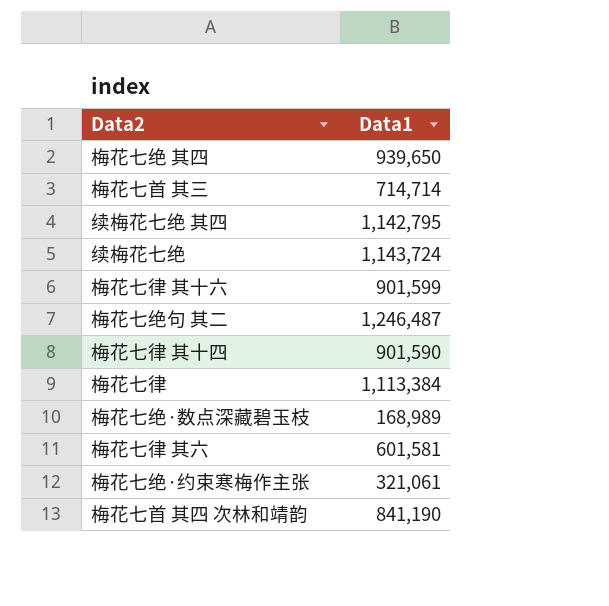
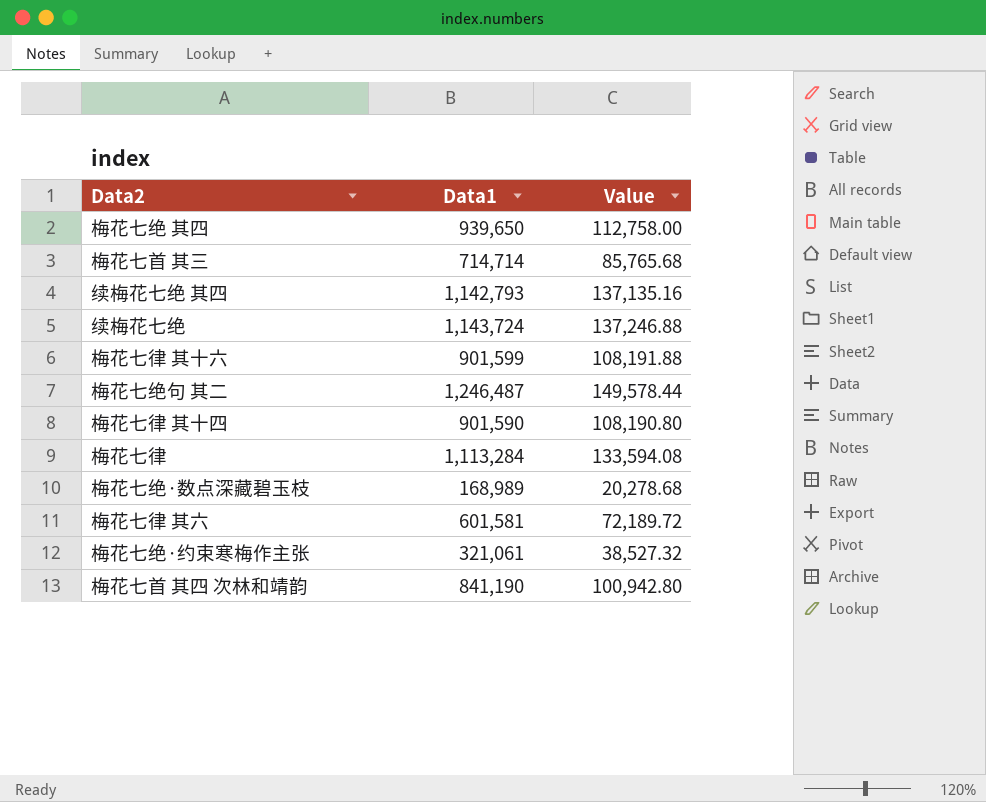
column Value | formula: none -> [Data1] * 0.12
续梅花七绝 其四 | Data1: 1,142,795 -> 1,142,793
梅花七律 | Data1: 1,113,384 -> 1,113,284

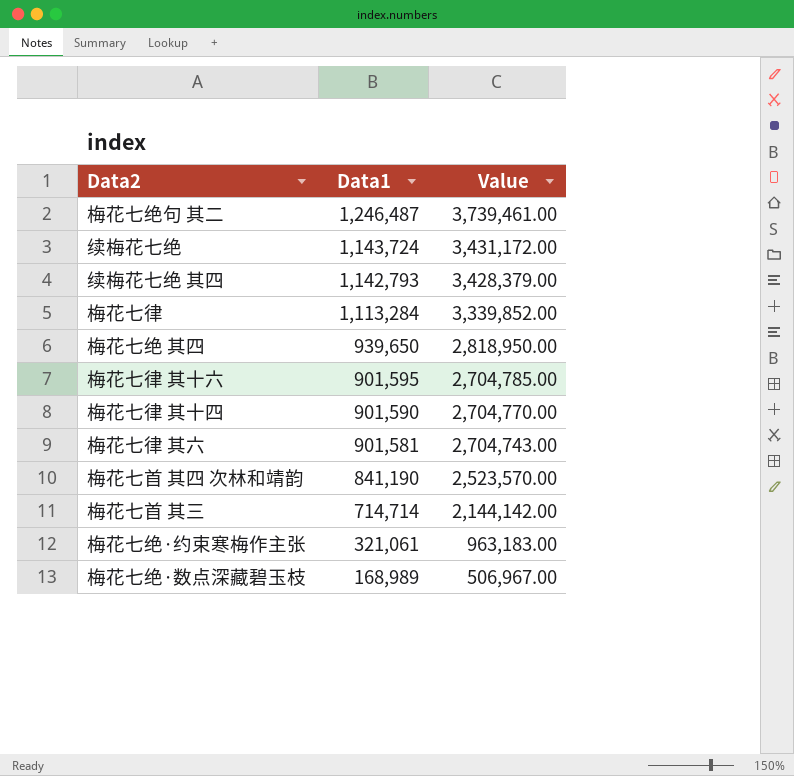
row order: none -> Data1 descending
column Value | formula: [Data1] * 0.12 -> [Data1] * 3
梅花七律 其十六 | Data1: 901,599 -> 901,595
梅花七律 其六 | Data1: 601,581 -> 901,581

